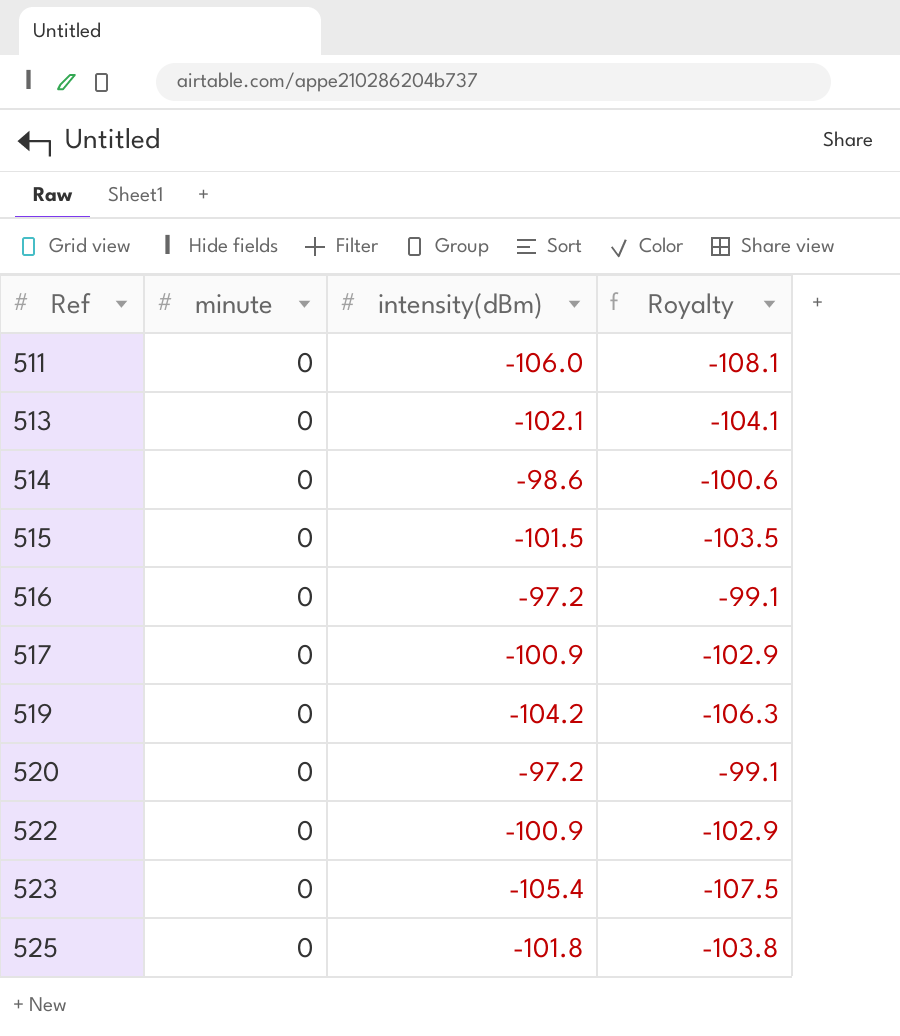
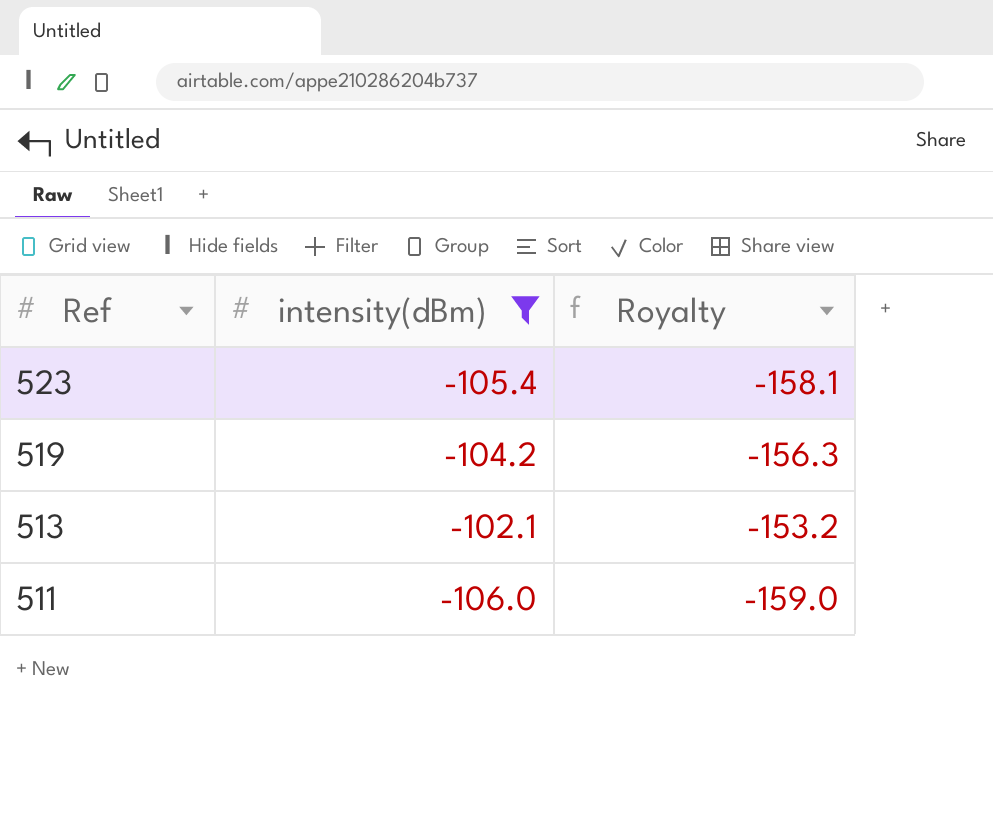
filter: none -> intensity(dBm) <= -102.1
row order: Ref ascending -> Ref descending
column minute | position: 2 -> none
column Royalty | formula: [intensity(dBm)] * 1.02 -> [intensity(dBm)] * 1.5

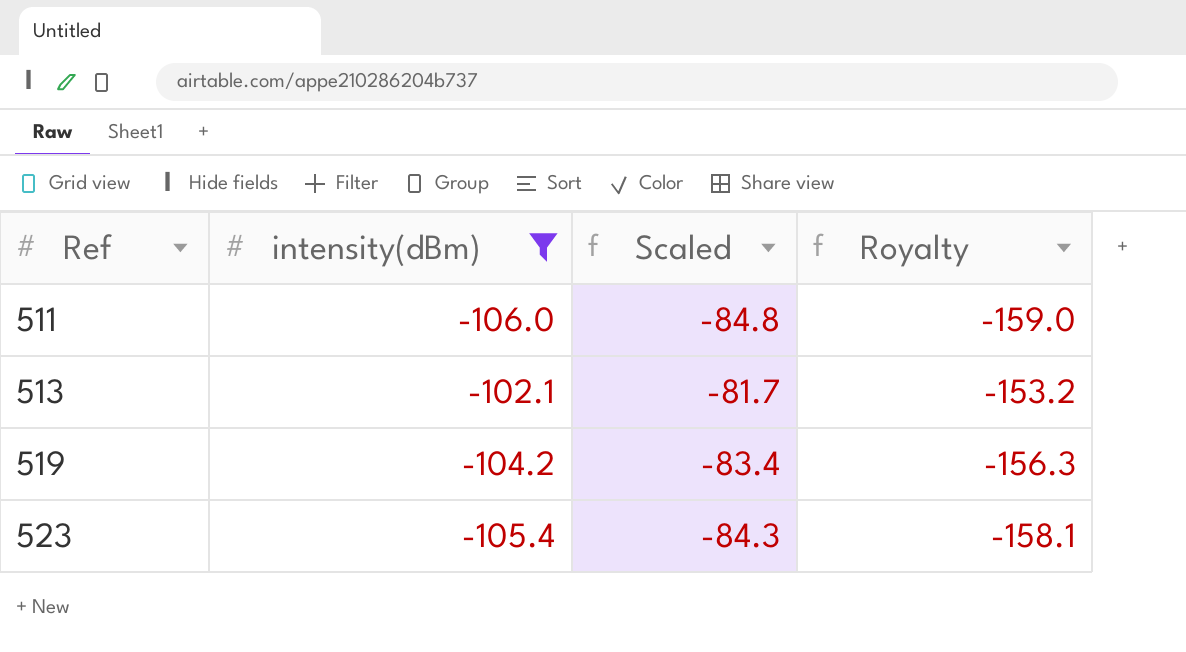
row order: Ref descending -> Ref ascending
column Scaled | formula: none -> [intensity(dBm)] * 0.8

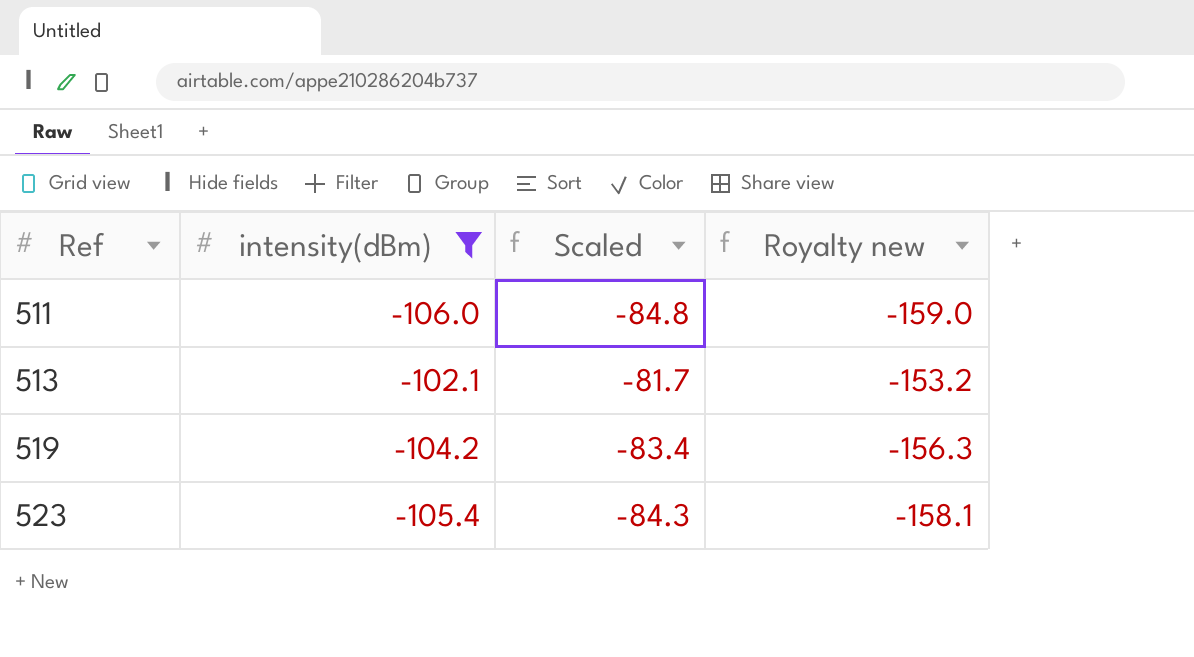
column name: Royalty -> Royalty new

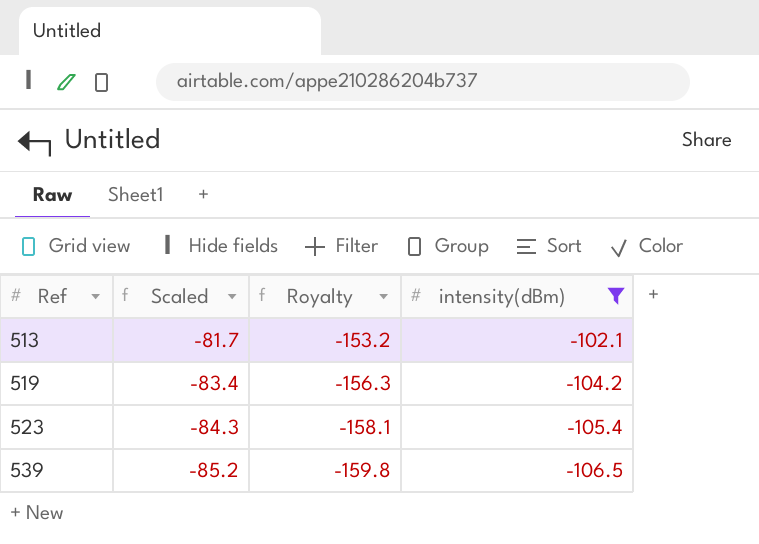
column name: Royalty new -> Royalty
column intensity(dBm) | position: 2 -> 4
row 511: -106.0 | -84.8 | -159.0 -> none
row 539: none -> -85.2 | -159.8 | -106.5

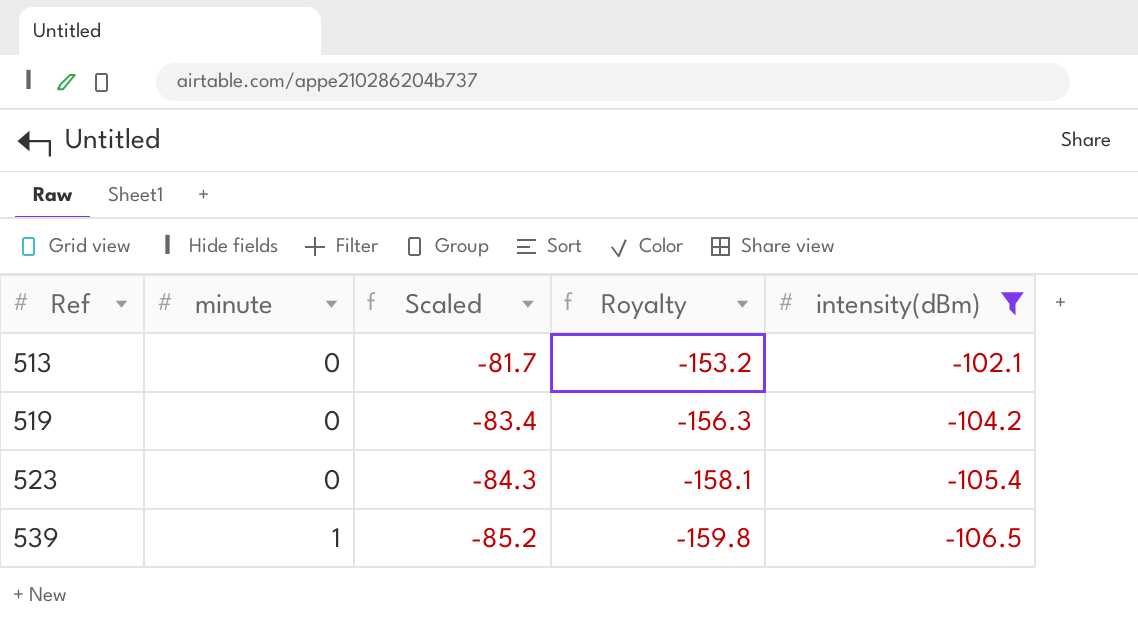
column minute | position: none -> 2

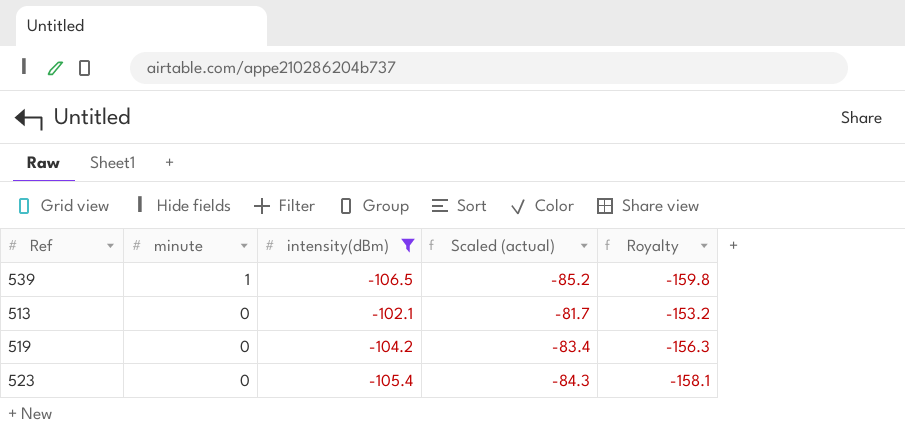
row order: Ref ascending -> minute descending
column intensity(dBm) | position: 5 -> 3
column name: Scaled -> Scaled (actual)

